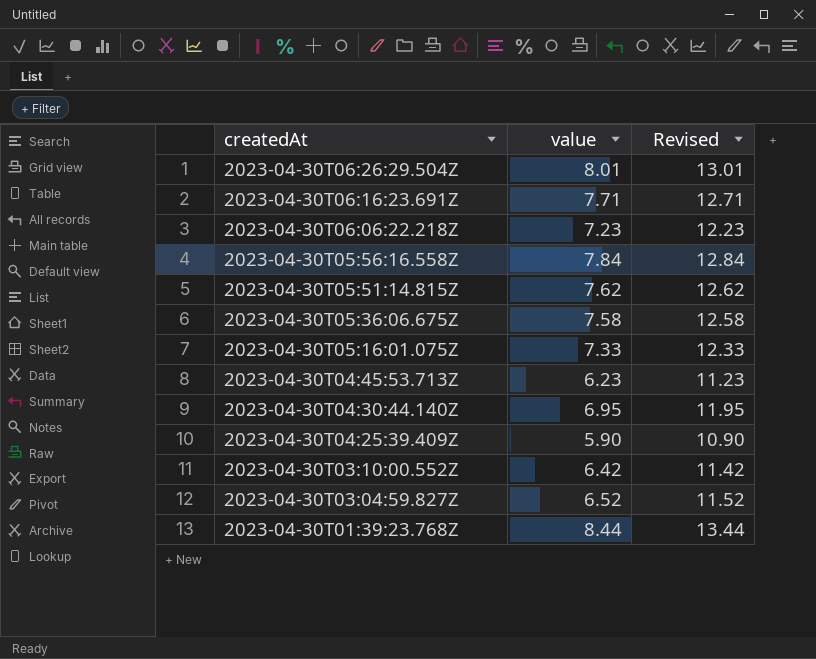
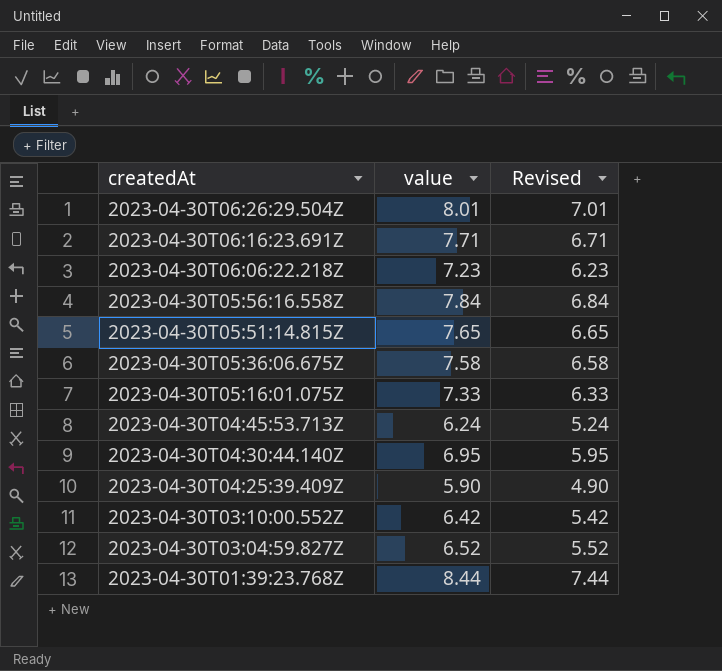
column Revised | formula: [value] + 5 -> [value] - 1
2023-04-30T05:51:14.815Z | value: 7.62 -> 7.65
2023-04-30T04:45:53.713Z | value: 6.23 -> 6.24

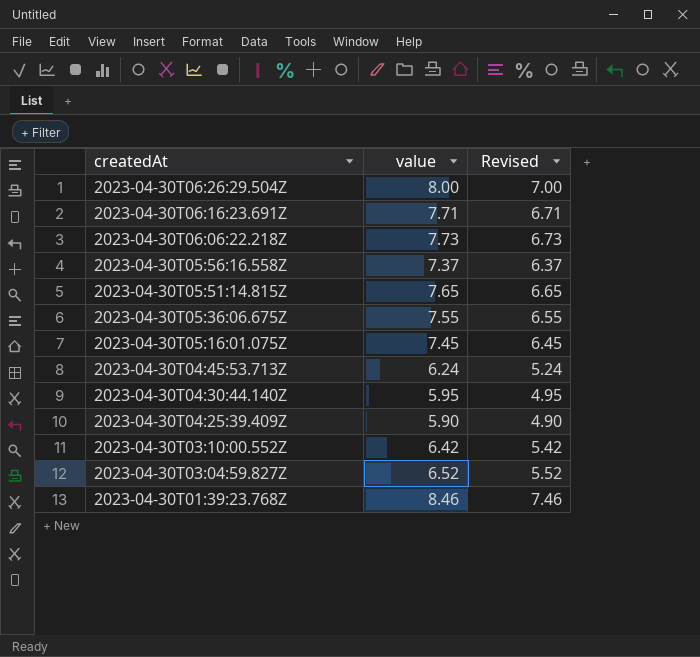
2023-04-30T06:26:29.504Z | value: 8.01 -> 8.00
2023-04-30T06:26:29.504Z | Revised: 7.01 -> 7.00
2023-04-30T06:06:22.218Z | value: 7.23 -> 7.73
2023-04-30T06:06:22.218Z | Revised: 6.23 -> 6.73
2023-04-30T05:56:16.558Z | value: 7.84 -> 7.37
2023-04-30T05:56:16.558Z | Revised: 6.84 -> 6.37
2023-04-30T05:36:06.675Z | value: 7.58 -> 7.55
2023-04-30T05:36:06.675Z | Revised: 6.58 -> 6.55
2023-04-30T05:16:01.075Z | value: 7.33 -> 7.45
2023-04-30T05:16:01.075Z | Revised: 6.33 -> 6.45
2023-04-30T04:30:44.140Z | value: 6.95 -> 5.95
2023-04-30T04:30:44.140Z | Revised: 5.95 -> 4.95
2023-04-30T01:39:23.768Z | value: 8.44 -> 8.46
2023-04-30T01:39:23.768Z | Revised: 7.44 -> 7.46

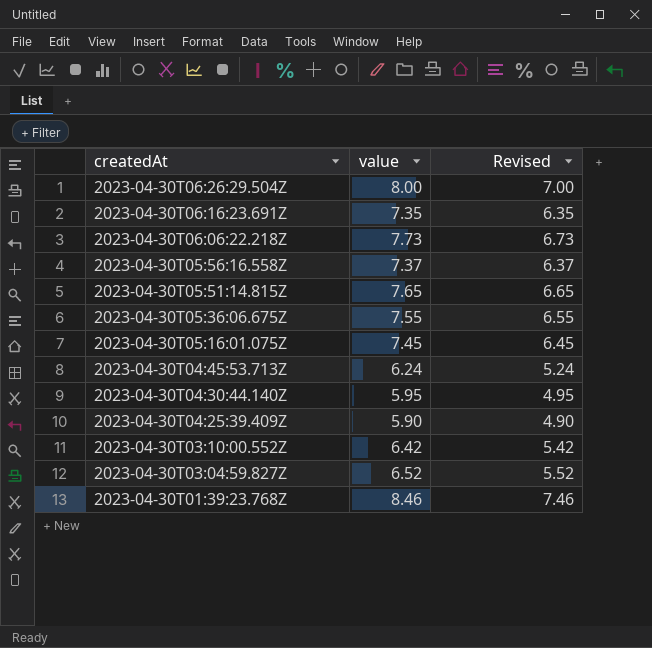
2023-04-30T06:16:23.691Z | value: 7.71 -> 7.35
2023-04-30T06:16:23.691Z | Revised: 6.71 -> 6.35

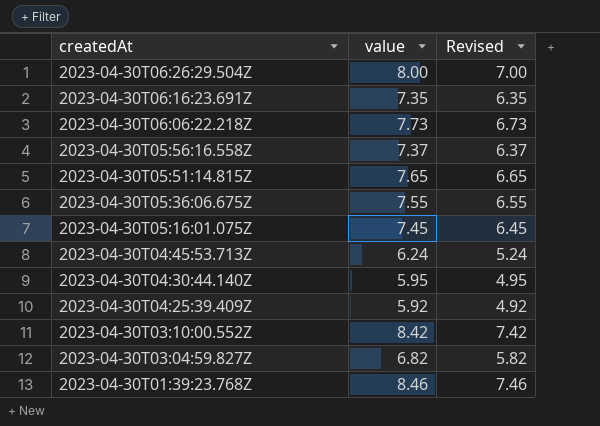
2023-04-30T04:25:39.409Z | value: 5.90 -> 5.92
2023-04-30T04:25:39.409Z | Revised: 4.90 -> 4.92
2023-04-30T03:10:00.552Z | value: 6.42 -> 8.42
2023-04-30T03:10:00.552Z | Revised: 5.42 -> 7.42
2023-04-30T03:04:59.827Z | value: 6.52 -> 6.82
2023-04-30T03:04:59.827Z | Revised: 5.52 -> 5.82

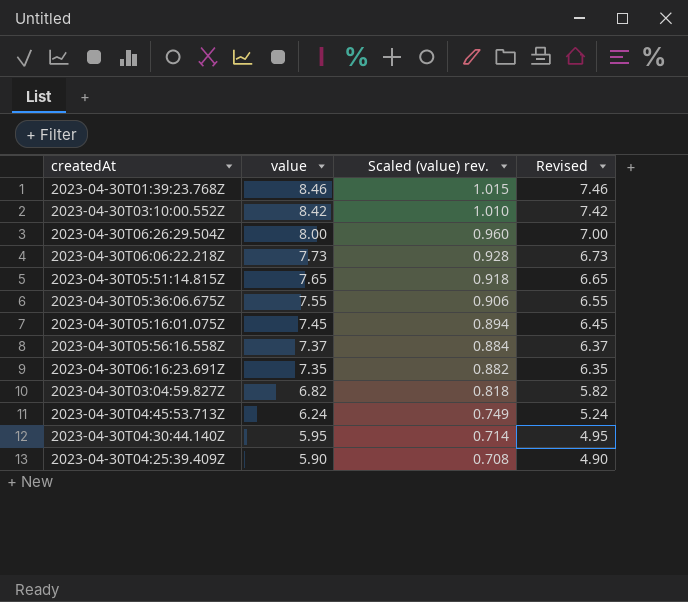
row order: createdAt descending -> value descending
column Scaled (value) rev. | formula: none -> [value] * 0.12
2023-04-30T04:25:39.409Z | value: 5.92 -> 5.90
2023-04-30T04:25:39.409Z | Revised: 4.92 -> 4.90

